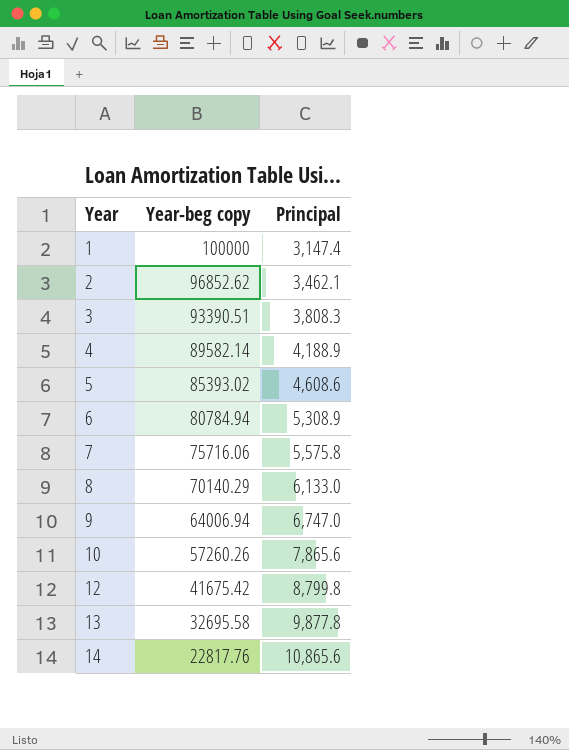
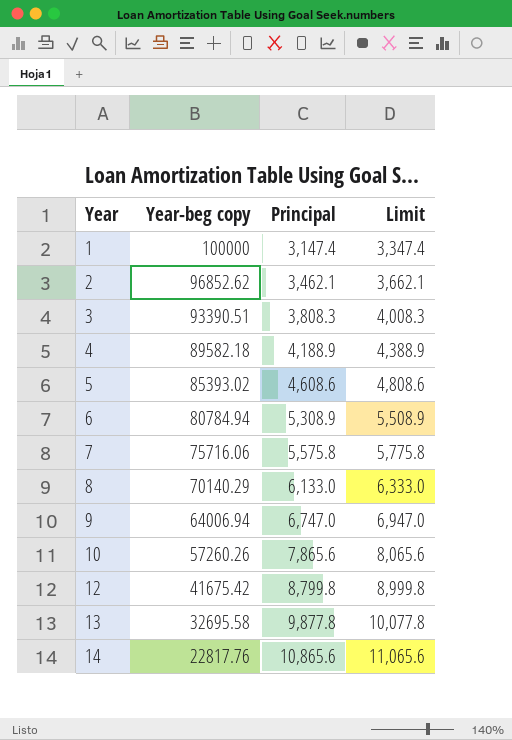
column Limit | formula: none -> [Principal] + 200
4 | Year-beg copy: 89582.14 -> 89582.18

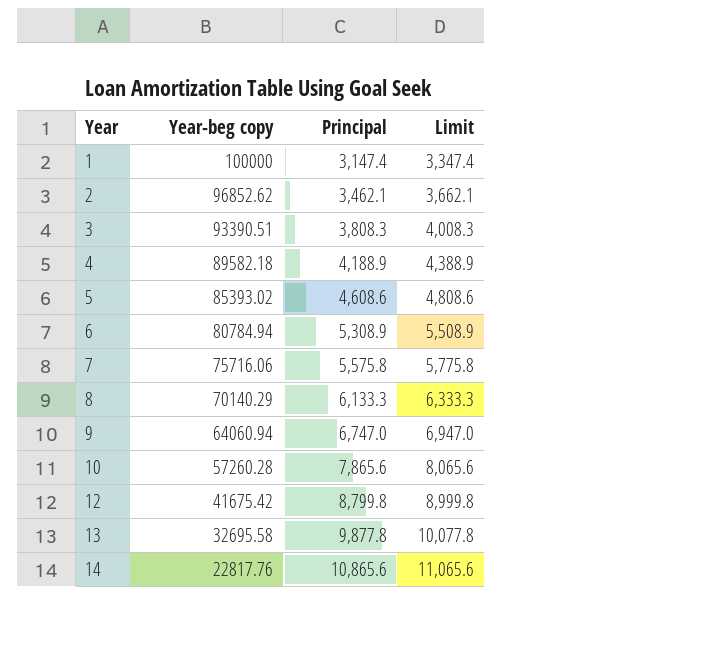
8 | Principal: 6,133.0 -> 6,133.3
8 | Limit: 6,333.0 -> 6,333.3
9 | Year-beg copy: 64006.94 -> 64060.94
10 | Year-beg copy: 57260.26 -> 57260.28

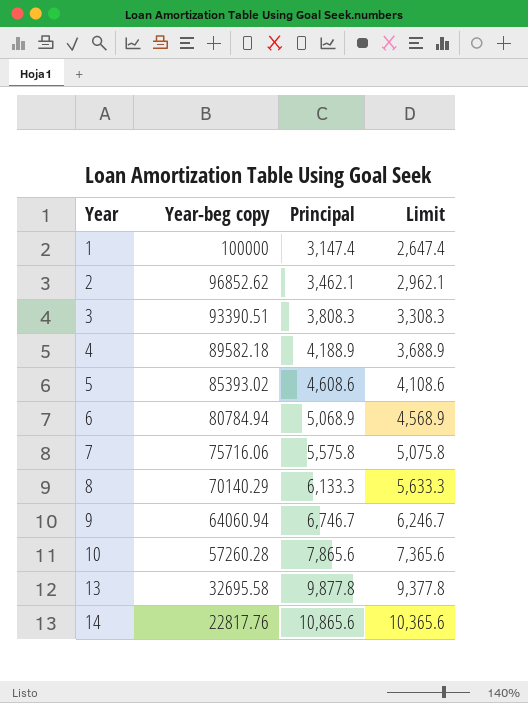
column Limit | formula: [Principal] + 200 -> [Principal] - 500
row 12: 41675.42 | 8,799.8 | 8,999.8 -> none
6 | Principal: 5,308.9 -> 5,068.9
9 | Principal: 6,747.0 -> 6,746.7

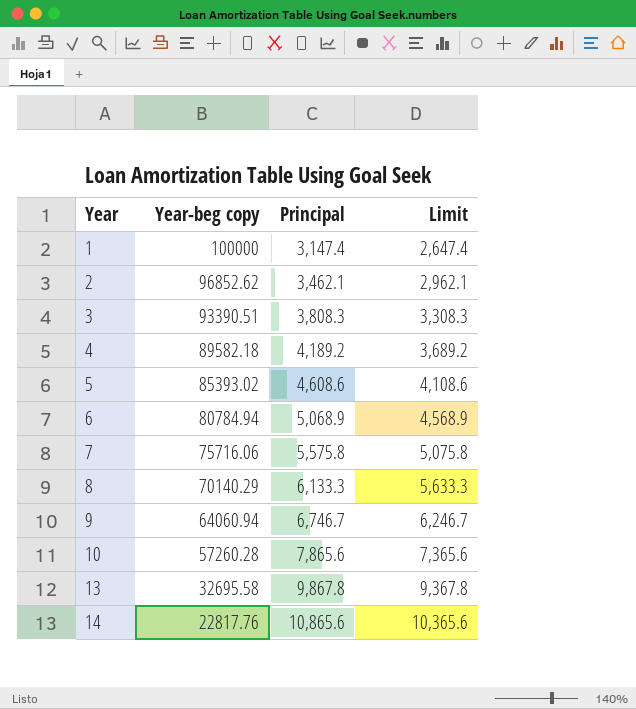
4 | Principal: 4,188.9 -> 4,189.2
4 | Limit: 3,688.9 -> 3,689.2
13 | Principal: 9,877.8 -> 9,867.8
13 | Limit: 9,377.8 -> 9,367.8

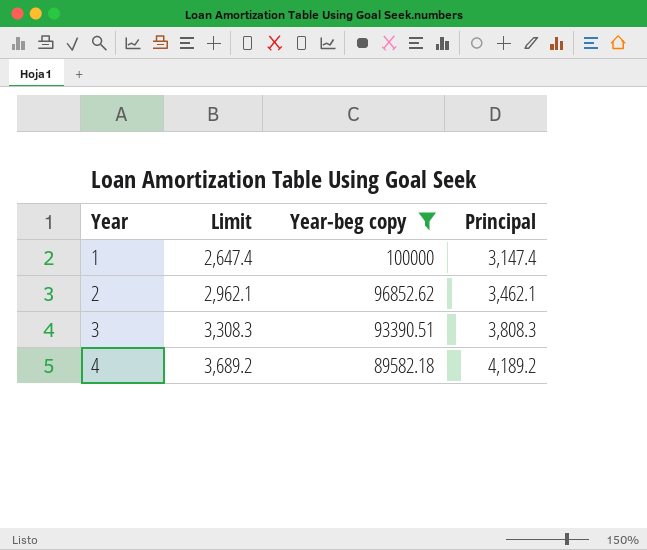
filter: none -> Year-beg copy >= 89582.18
column Limit | position: 4 -> 2

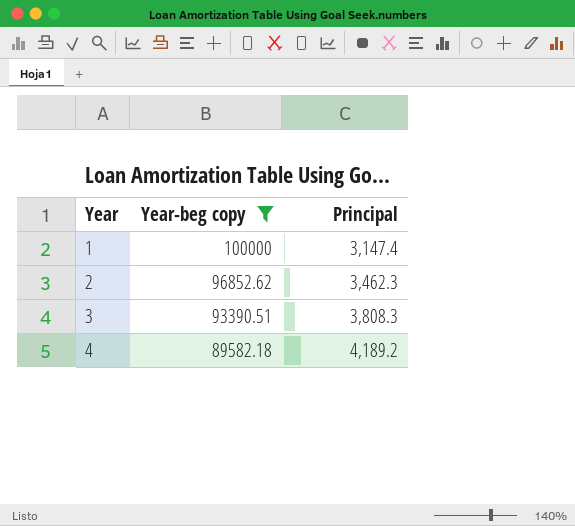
column Limit | formula: [Principal] - 500 -> none
2 | Principal: 3,462.1 -> 3,462.3

